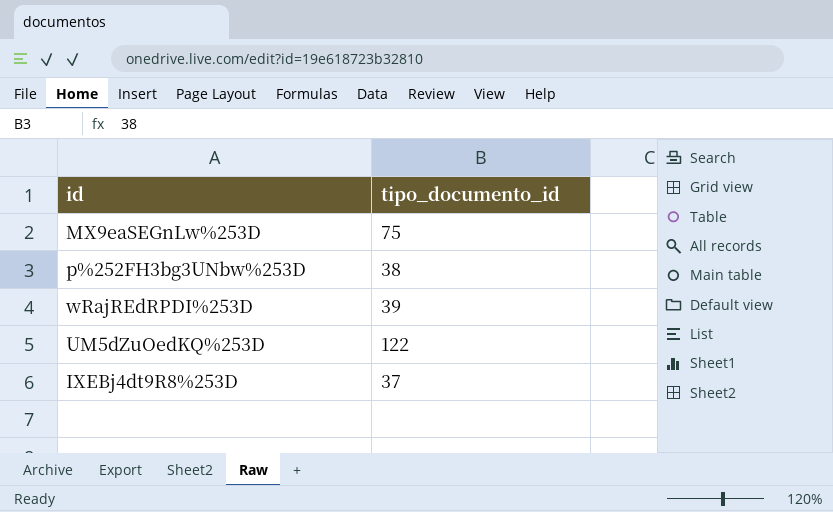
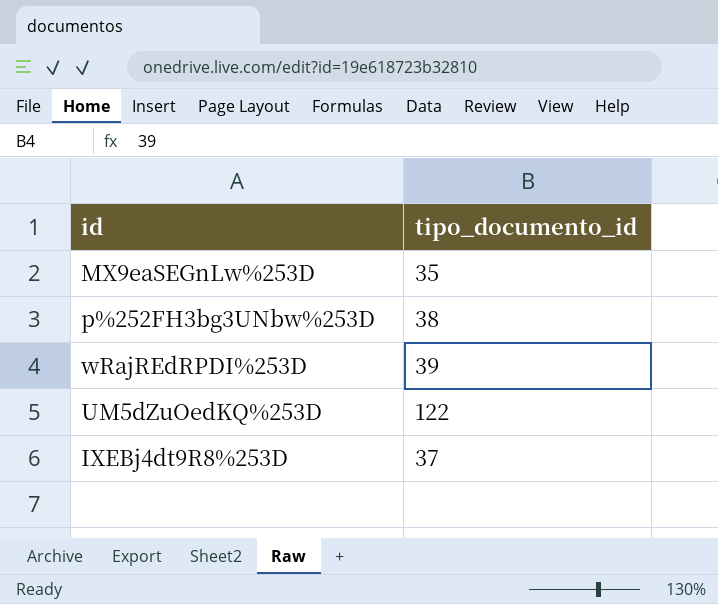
MX9eaSEGnLw%253D | tipo_documento_id: 75 -> 35

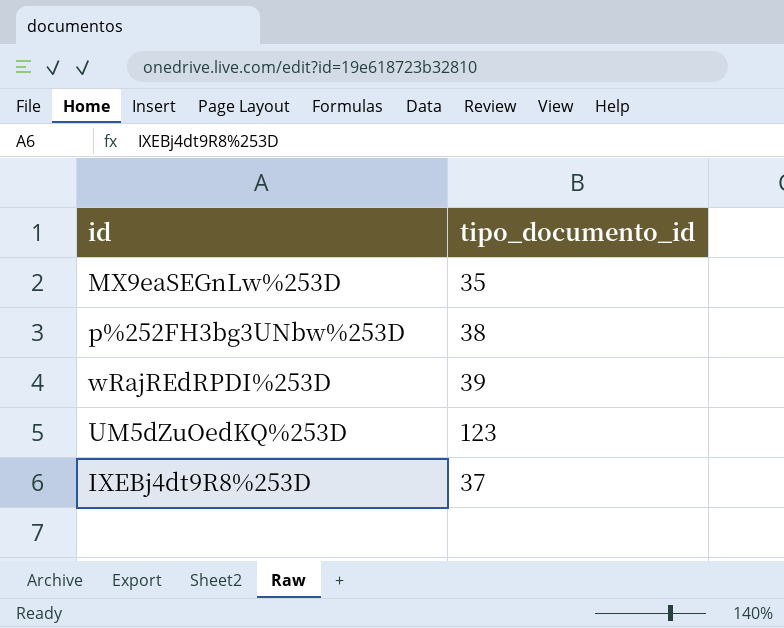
UM5dZuOedKQ%253D | tipo_documento_id: 122 -> 123

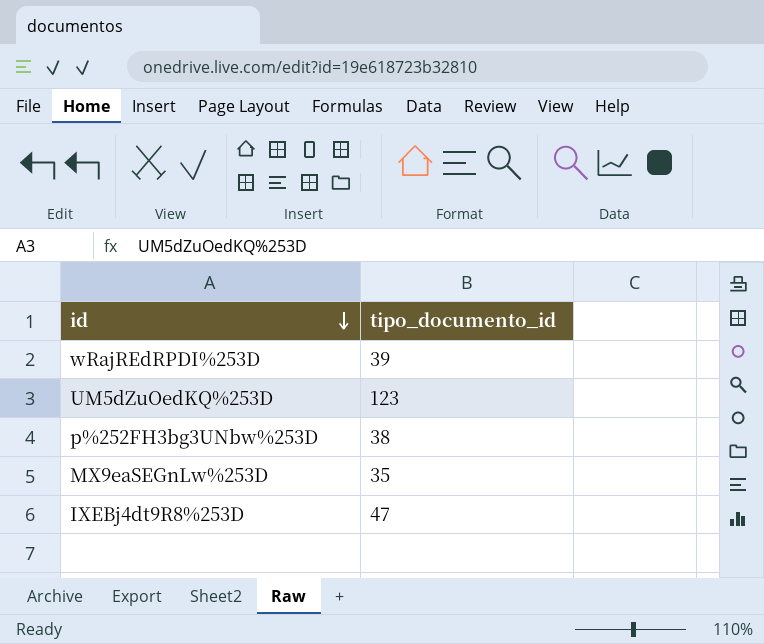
row order: none -> id descending
IXEBj4dt9R8%253D | tipo_documento_id: 37 -> 47

